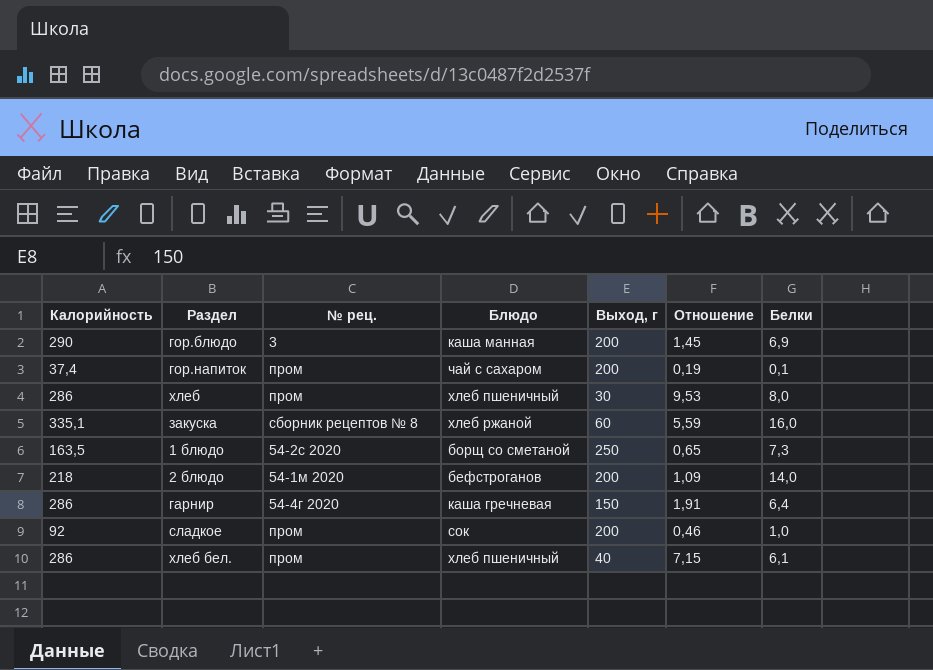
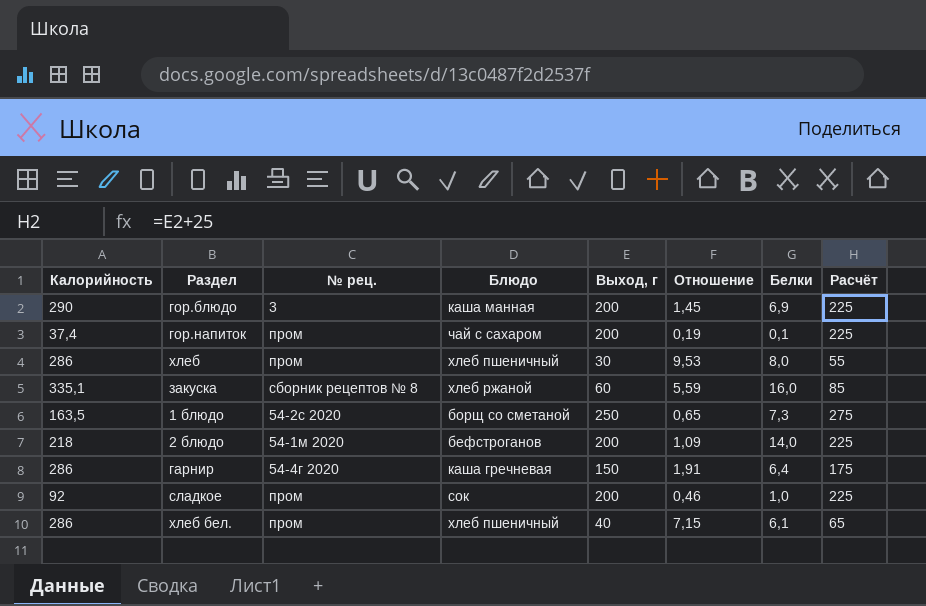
column Расчёт | formula: none -> [Выход, г] + 25

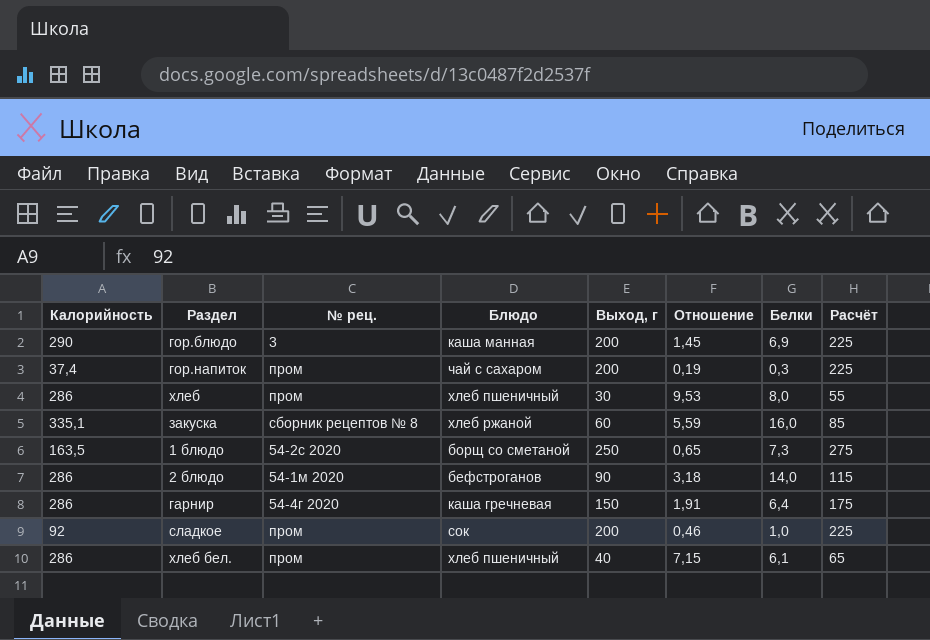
гор.напиток | Белки: 0,1 -> 0,3
2 блюдо | Калорийность: 218 -> 286
2 блюдо | Выход, г: 200 -> 90
2 блюдо | Отношение: 1,09 -> 3,18
2 блюдо | Расчёт: 225 -> 115

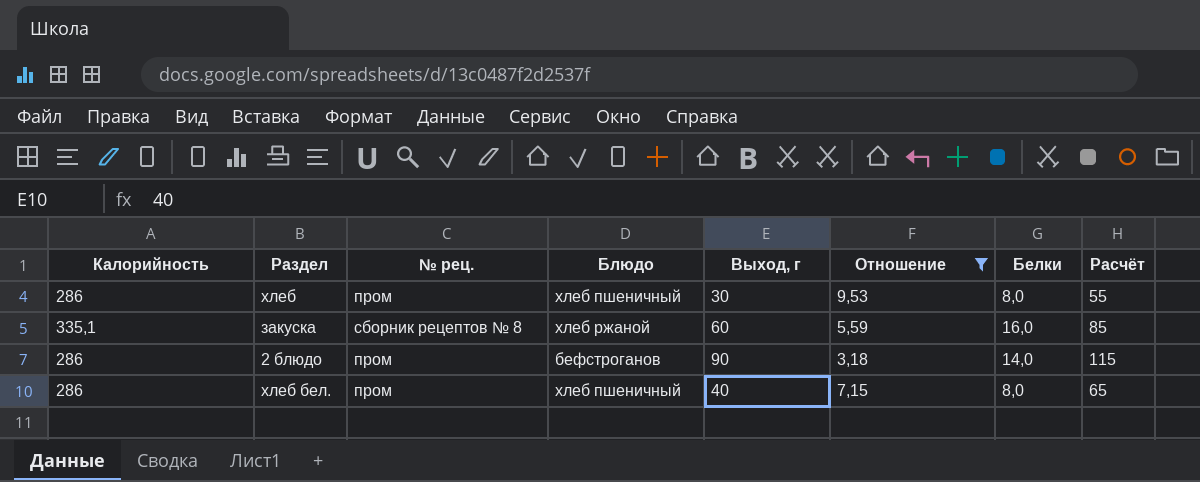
filter: none -> Отношение >= 3,18
2 блюдо | № рец.: 54-1м 2020 -> пром
хлеб бел. | Белки: 6,1 -> 8,0

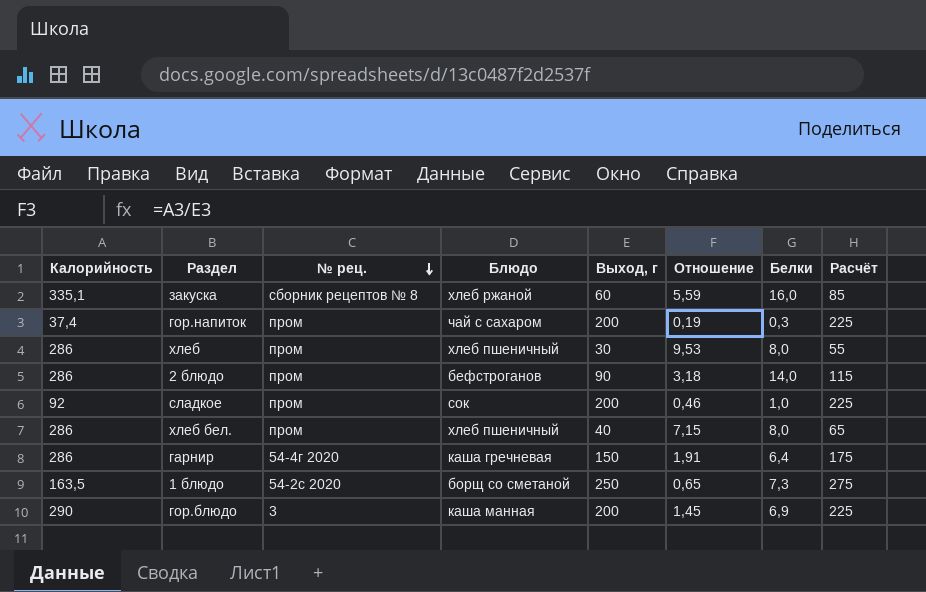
filter: Отношение >= 3,18 -> none
row order: none -> № рец. descending

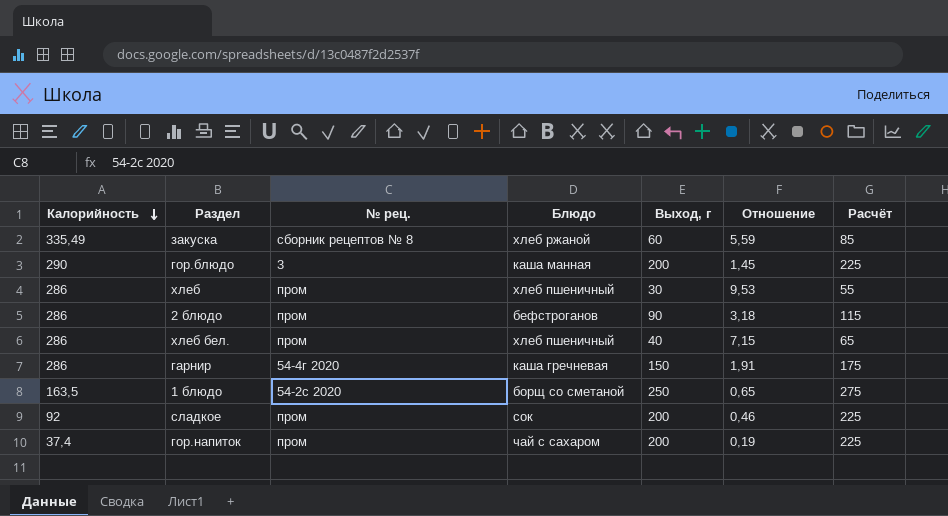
row order: № рец. descending -> Калорийность descending
column Белки | position: 7 -> none
закуска | Калорийность: 335,1 -> 335,49

